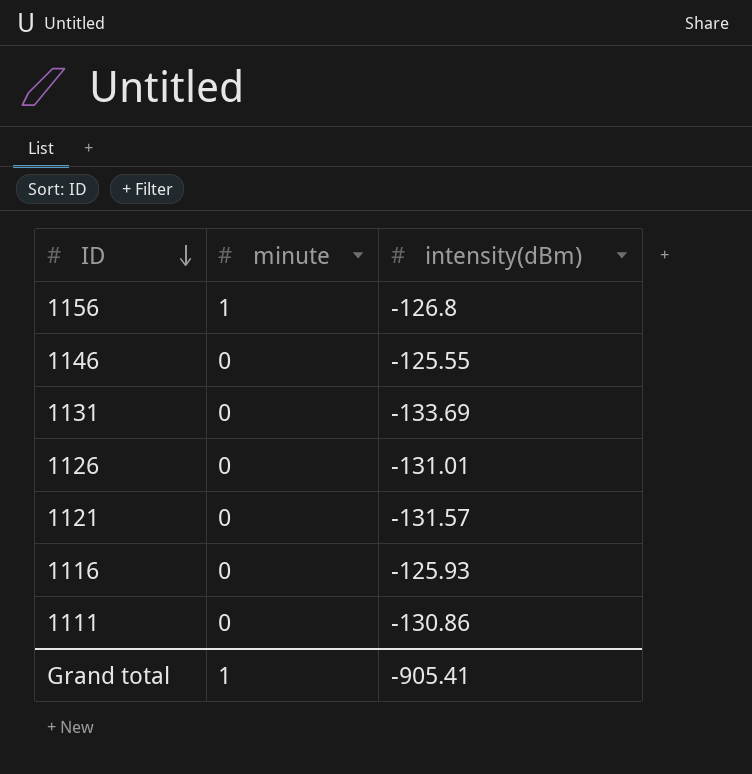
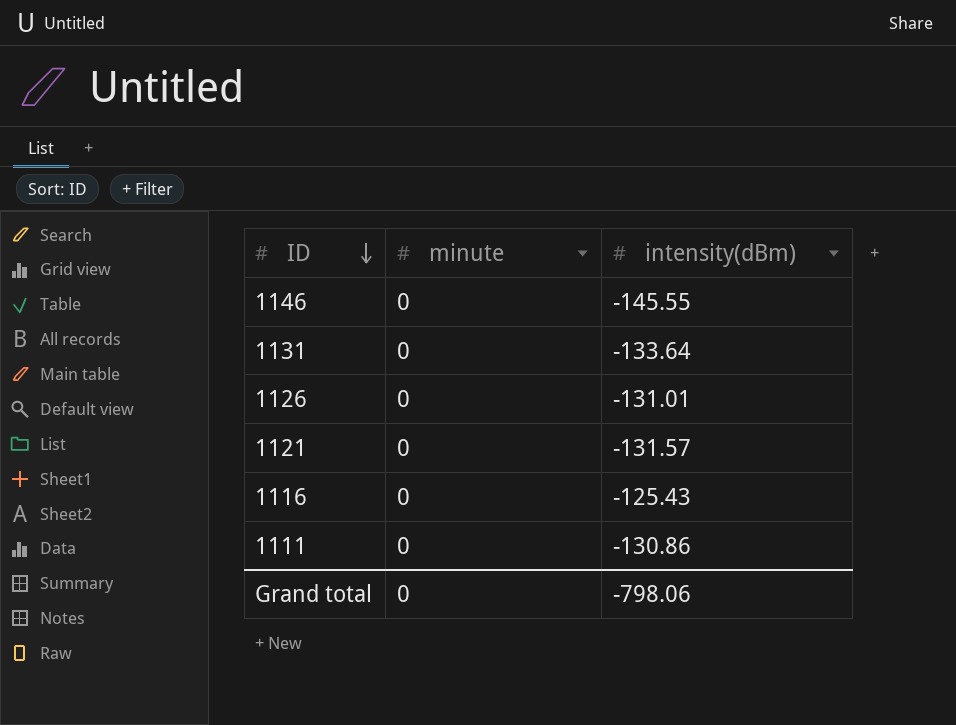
row 1156: 1 | -126.8 -> none
1146 | intensity(dBm): -125.55 -> -145.55
1131 | intensity(dBm): -133.69 -> -133.64
1116 | intensity(dBm): -125.93 -> -125.43
Grand total | minute: 1 -> 0
Grand total | intensity(dBm): -905.41 -> -798.06

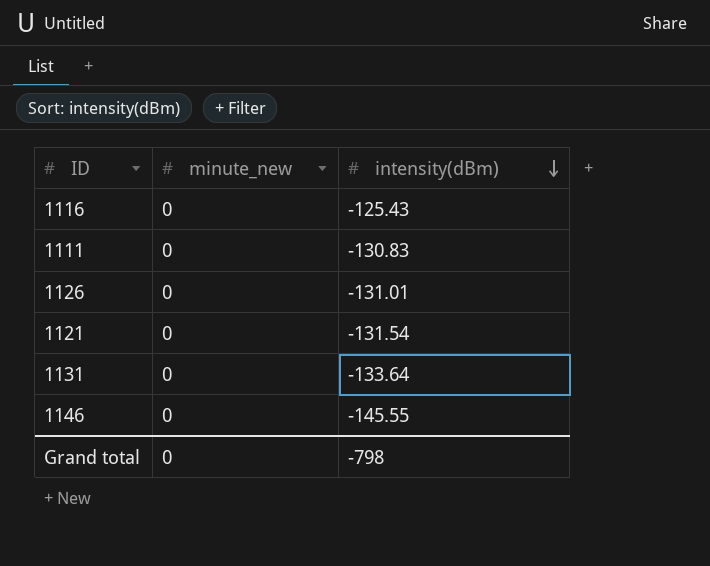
row order: ID descending -> intensity(dBm) descending
column name: minute -> minute_new
1111 | intensity(dBm): -130.86 -> -130.83
1121 | intensity(dBm): -131.57 -> -131.54
Grand total | intensity(dBm): -798.06 -> -798

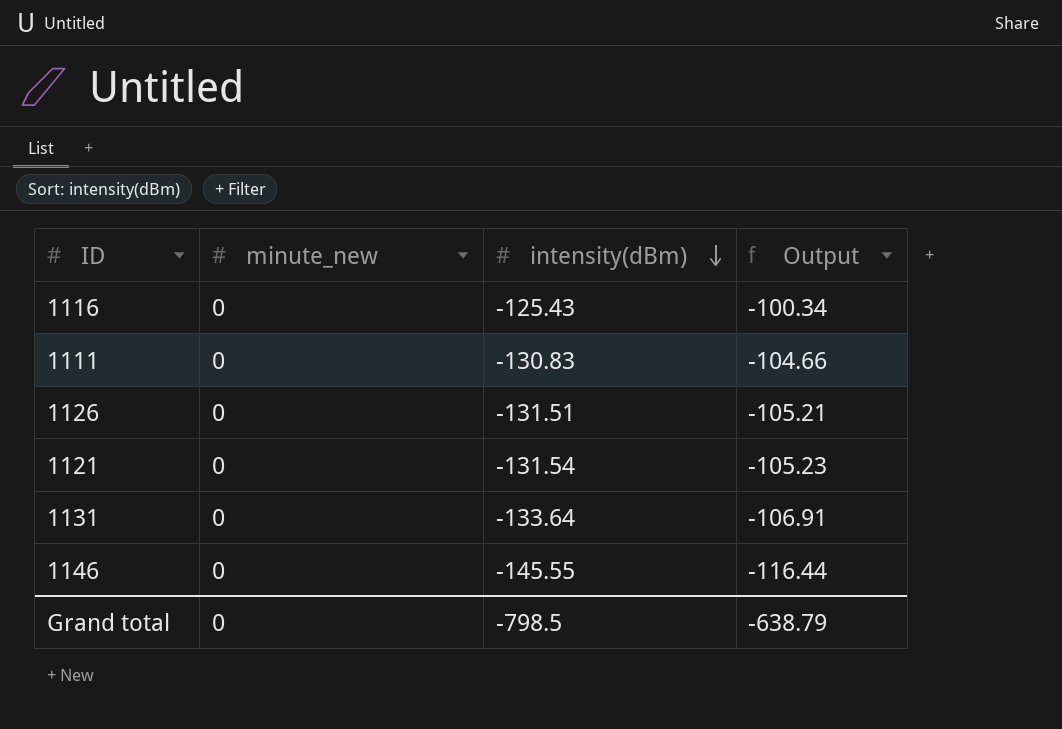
column Output | formula: none -> [intensity(dBm)] * 0.8
1126 | intensity(dBm): -131.01 -> -131.51
Grand total | intensity(dBm): -798 -> -798.5

